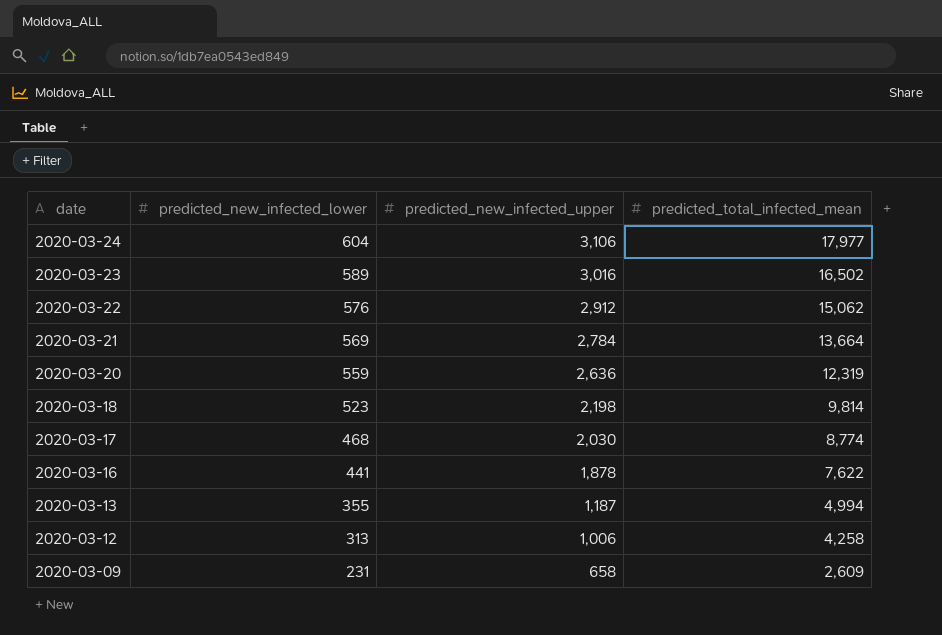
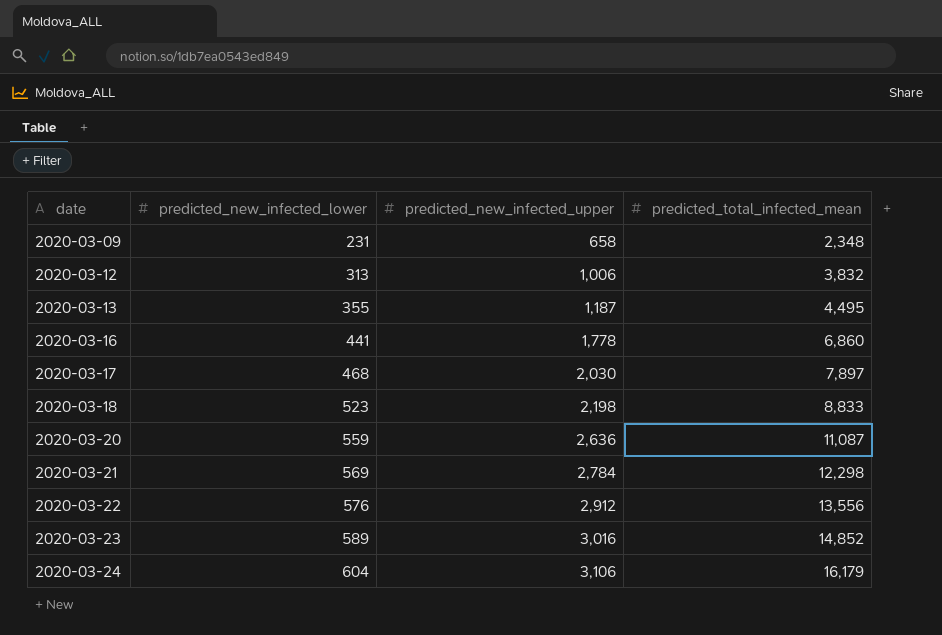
row order: date descending -> date ascending
2020-03-09 | predicted_total_infected_mean: 2,609 -> 2,348
2020-03-12 | predicted_total_infected_mean: 4,258 -> 3,832
2020-03-13 | predicted_total_infected_mean: 4,994 -> 4,495
2020-03-16 | predicted_new_infected_upper: 1,878 -> 1,778
2020-03-16 | predicted_total_infected_mean: 7,622 -> 6,860
2020-03-17 | predicted_total_infected_mean: 8,774 -> 7,897
2020-03-18 | predicted_total_infected_mean: 9,814 -> 8,833
2020-03-20 | predicted_total_infected_mean: 12,319 -> 11,087
2020-03-21 | predicted_total_infected_mean: 13,664 -> 12,298
2020-03-22 | predicted_total_infected_mean: 15,062 -> 13,556
2020-03-23 | predicted_total_infected_mean: 16,502 -> 14,852
2020-03-24 | predicted_total_infected_mean: 17,977 -> 16,179

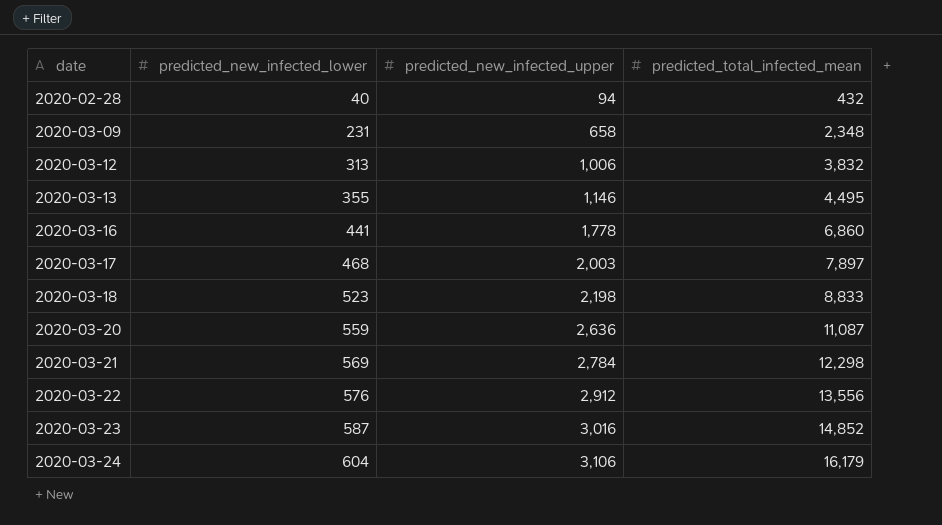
row 2020-02-28: none -> 40 | 94 | 432
2020-03-13 | predicted_new_infected_upper: 1,187 -> 1,146
2020-03-17 | predicted_new_infected_upper: 2,030 -> 2,003
2020-03-23 | predicted_new_infected_lower: 589 -> 587

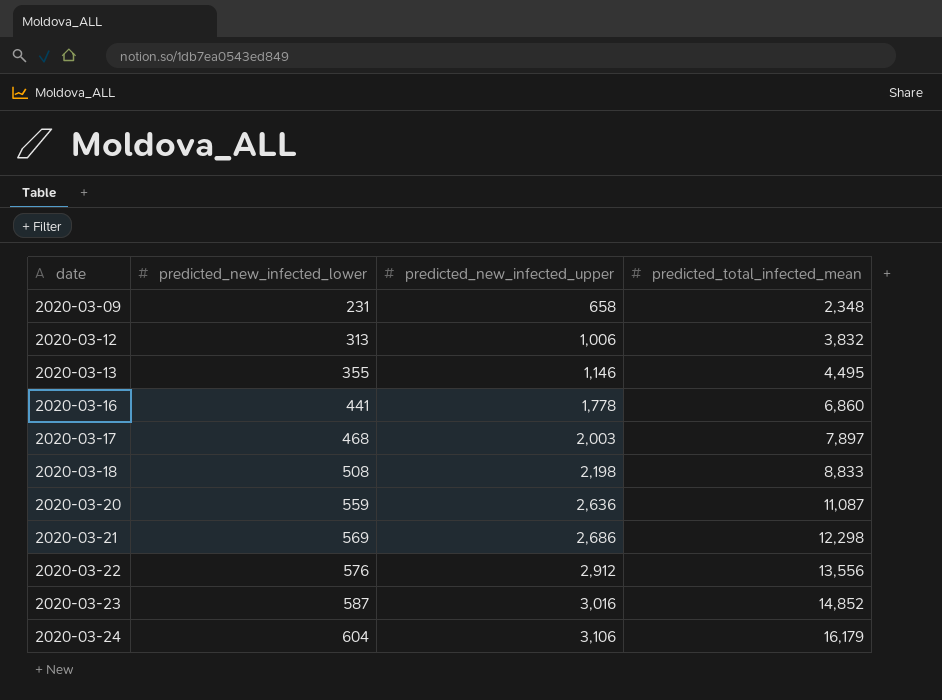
row 2020-02-28: 40 | 94 | 432 -> none
2020-03-18 | predicted_new_infected_lower: 523 -> 508
2020-03-21 | predicted_new_infected_upper: 2,784 -> 2,686

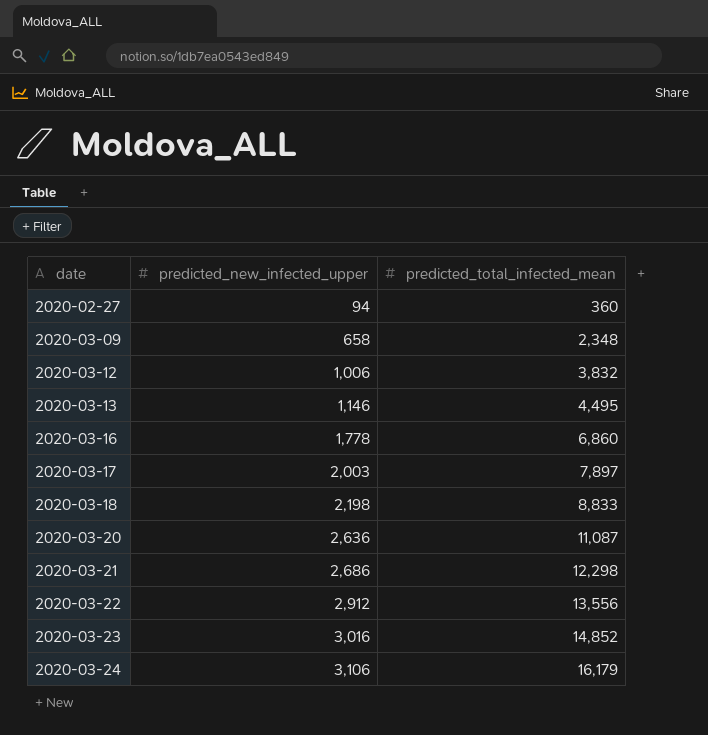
column predicted_new_infected_lower | position: 2 -> none
row 2020-02-27: none -> 94 | 360

